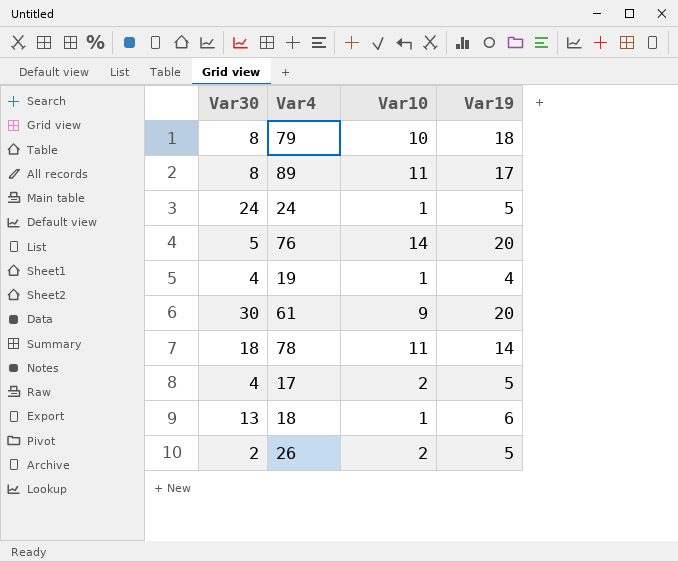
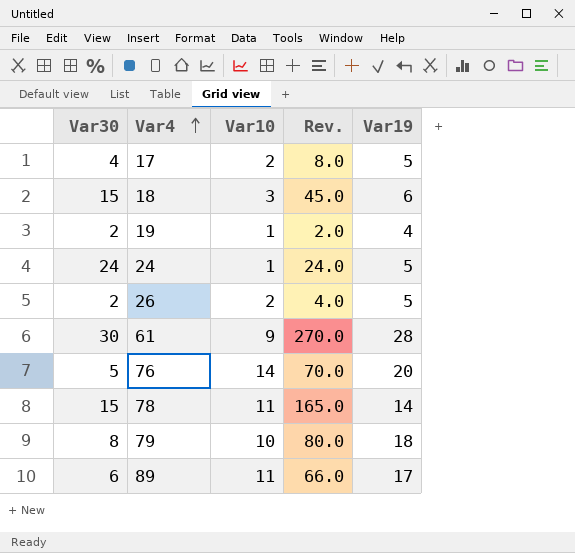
row order: none -> Var4 ascending
column Rev. | formula: none -> [Var30] * [Var10]
18 | Var30: 13 -> 15
18 | Var10: 1 -> 3
19 | Var30: 4 -> 2
61 | Var19: 20 -> 28
78 | Var30: 18 -> 15
89 | Var30: 8 -> 6

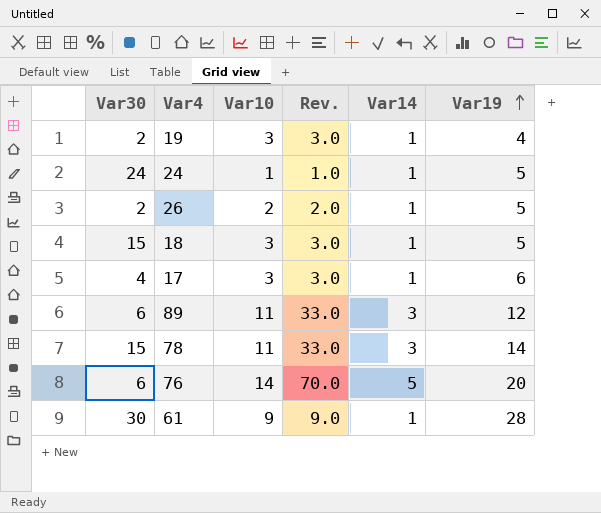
row order: Var4 ascending -> Var19 ascending
column Rev. | formula: [Var30] * [Var10] -> [Var10] * [Var14]
column Var14 | position: none -> 5
row 79: 8 | 10 | 80.0 | 18 -> none
19 | Var10: 1 -> 3
18 | Var19: 6 -> 5
17 | Var10: 2 -> 3
17 | Var19: 5 -> 6
89 | Var19: 17 -> 12
76 | Var30: 5 -> 6

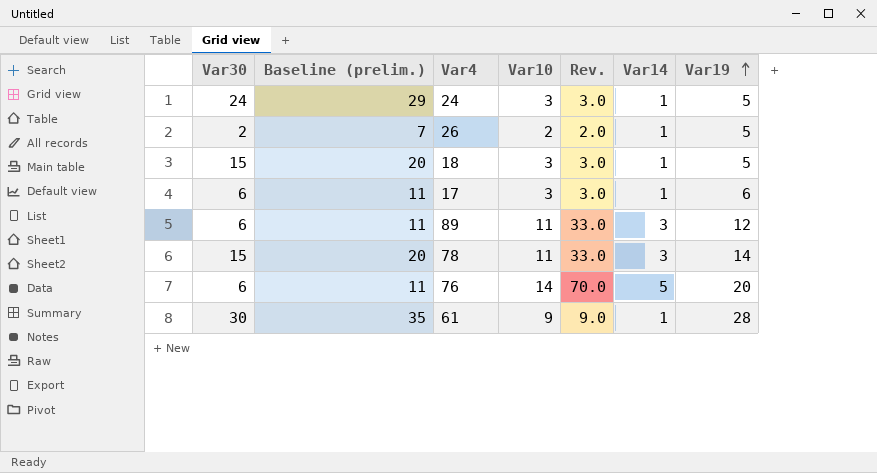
column Baseline (prelim.) | formula: none -> [Var30] + 5
row 19: 2 | 3 | 3.0 | 1 | 4 -> none
24 | Var10: 1 -> 3
24 | Rev.: 1.0 -> 3.0
17 | Var30: 4 -> 6

